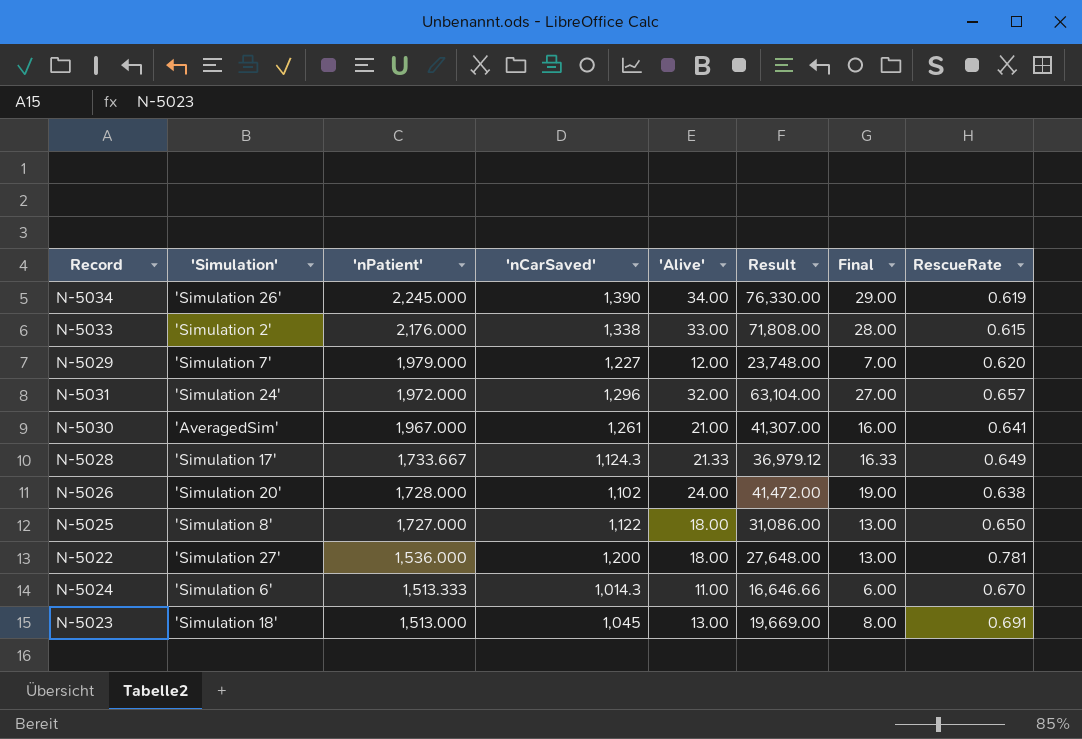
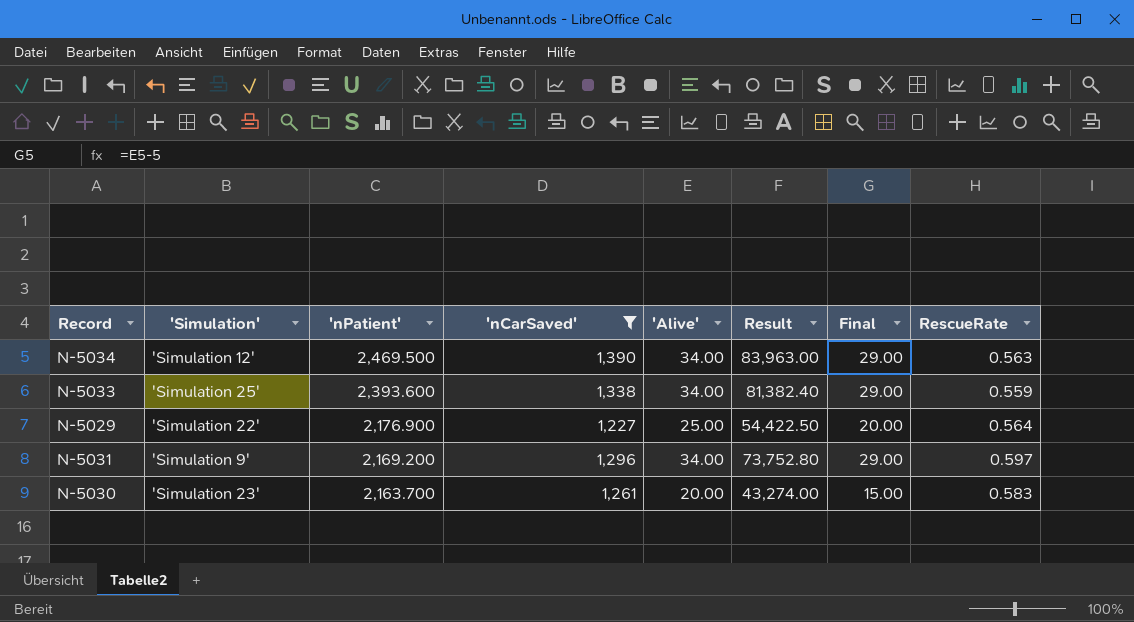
filter: none -> 'nCarSaved' >= 1,227
N-5034 | 'Simulation': 'Simulation 26' -> 'Simulation 12'
N-5034 | 'nPatient': 2,245.000 -> 2,469.500
N-5034 | Result: 76,330.00 -> 83,963.00
N-5034 | RescueRate: 0.619 -> 0.563
N-5033 | 'Simulation': 'Simulation 2' -> 'Simulation 25'
N-5033 | 'nPatient': 2,176.000 -> 2,393.600
N-5033 | 'Alive': 33.00 -> 34.00
N-5033 | Result: 71,808.00 -> 81,382.40
N-5033 | Final: 28.00 -> 29.00
N-5033 | RescueRate: 0.615 -> 0.559
N-5029 | 'Simulation': 'Simulation 7' -> 'Simulation 22'
N-5029 | 'nPatient': 1,979.000 -> 2,176.900
N-5029 | 'Alive': 12.00 -> 25.00
N-5029 | Result: 23,748.00 -> 54,422.50
N-5029 | Final: 7.00 -> 20.00
N-5029 | RescueRate: 0.620 -> 0.564
N-5031 | 'Simulation': 'Simulation 24' -> 'Simulation 9'
N-5031 | 'nPatient': 1,972.000 -> 2,169.200
N-5031 | 'Alive': 32.00 -> 34.00
N-5031 | Result: 63,104.00 -> 73,752.80
N-5031 | Final: 27.00 -> 29.00
N-5031 | RescueRate: 0.657 -> 0.597
N-5030 | 'Simulation': 'AveragedSim' -> 'Simulation 23'
N-5030 | 'nPatient': 1,967.000 -> 2,163.700
N-5030 | 'Alive': 21.00 -> 20.00
N-5030 | Result: 41,307.00 -> 43,274.00
N-5030 | Final: 16.00 -> 15.00
N-5030 | RescueRate: 0.641 -> 0.583

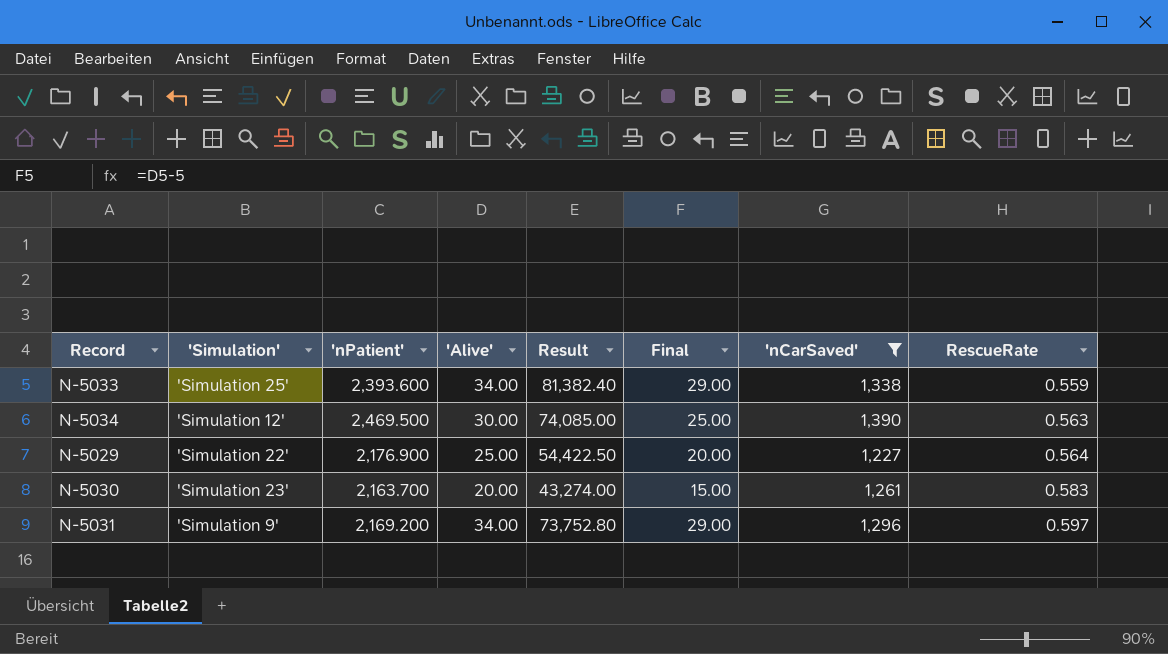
row order: 'nPatient' descending -> RescueRate ascending
column 'nCarSaved' | position: 4 -> 7
N-5034 | 'Alive': 34.00 -> 30.00
N-5034 | Result: 83,963.00 -> 74,085.00
N-5034 | Final: 29.00 -> 25.00

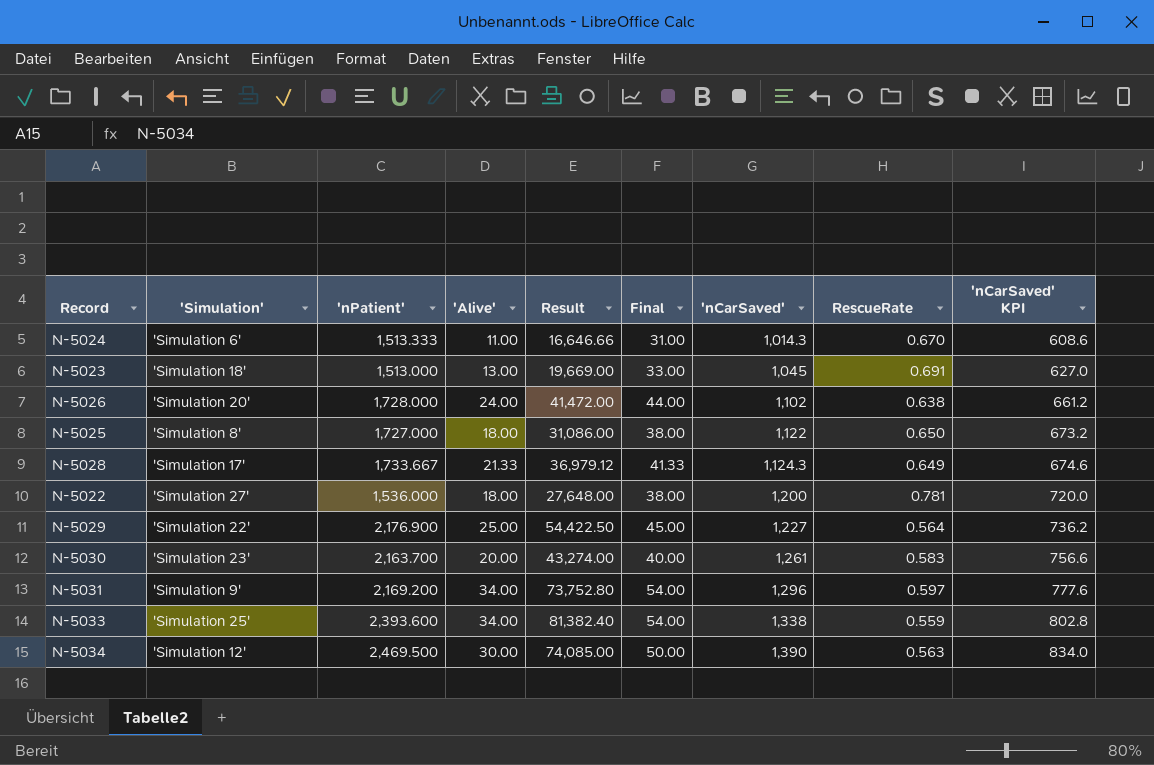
filter: 'nCarSaved' >= 1,227 -> none
row order: RescueRate ascending -> 'nCarSaved' ascending
column Final | formula: ['Alive'] - 5 -> ['Alive'] + 20
column 'nCarSaved' KPI | formula: none -> ['nCarSaved'] * 0.6

